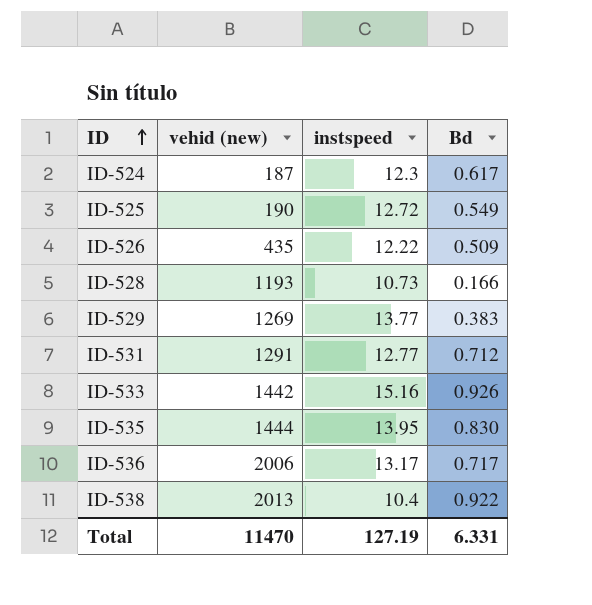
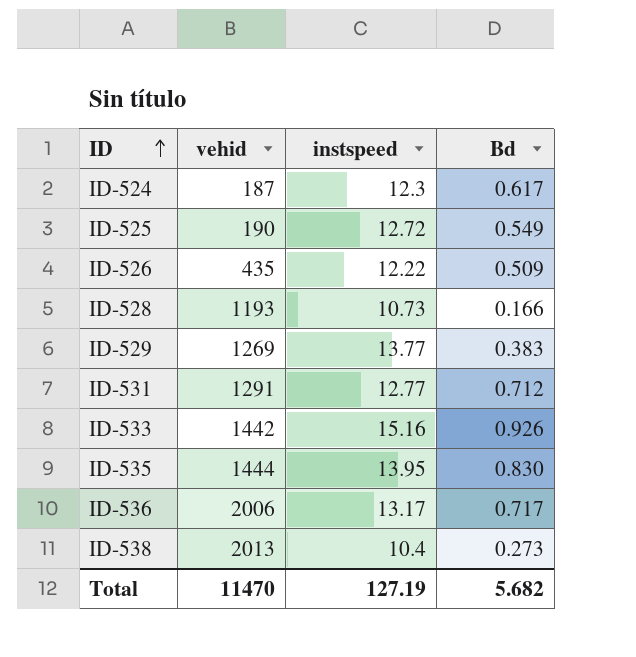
column name: vehid (new) -> vehid
ID-538 | Bd: 0.922 -> 0.273
Total | Bd: 6.331 -> 5.682

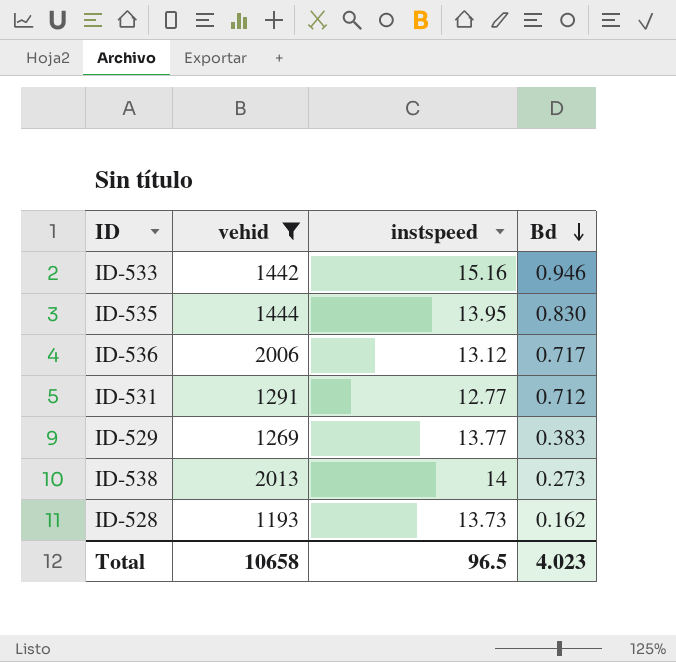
filter: none -> vehid >= 1193
row order: ID ascending -> Bd descending
ID-533 | Bd: 0.926 -> 0.946
ID-536 | instspeed: 13.17 -> 13.12
ID-538 | instspeed: 10.4 -> 14
ID-528 | instspeed: 10.73 -> 13.73
ID-528 | Bd: 0.166 -> 0.162
Total | vehid: 11470 -> 10658
Total | instspeed: 127.19 -> 96.5
Total | Bd: 5.682 -> 4.023

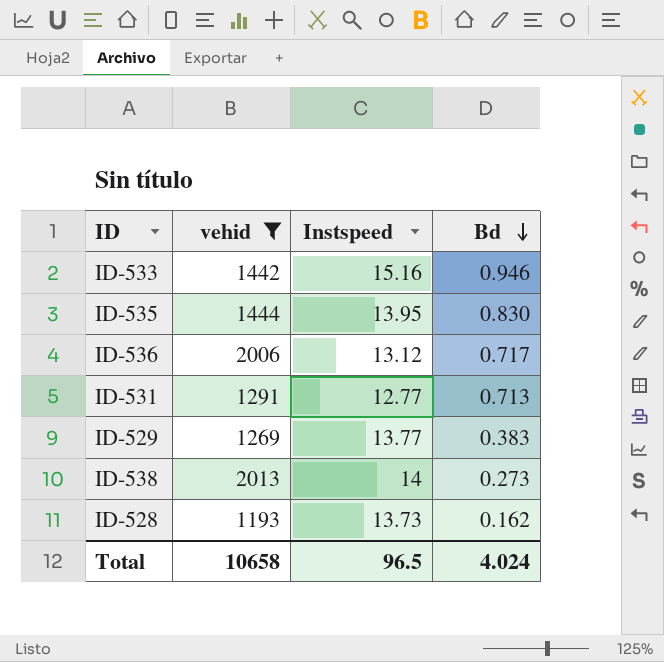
column name: instspeed -> Instspeed
ID-531 | Bd: 0.712 -> 0.713
Total | Bd: 4.023 -> 4.024

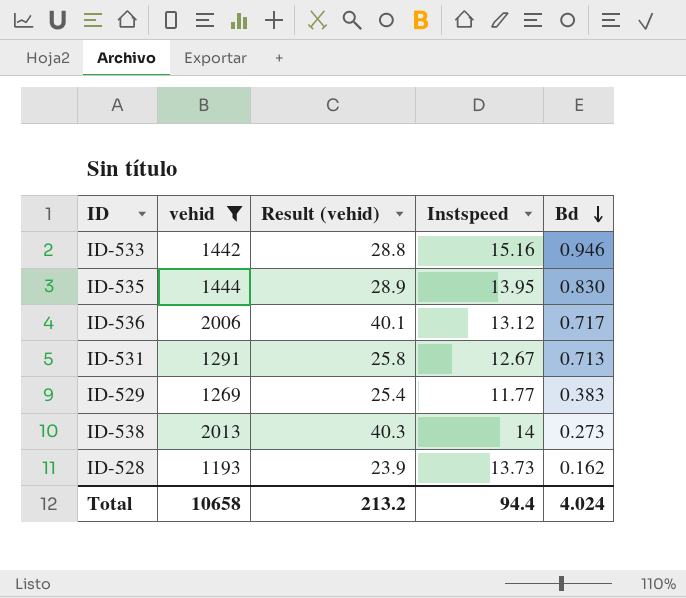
column Result (vehid) | formula: none -> [vehid] * 0.02
ID-531 | Instspeed: 12.77 -> 12.67
ID-529 | Instspeed: 13.77 -> 11.77
Total | Instspeed: 96.5 -> 94.4

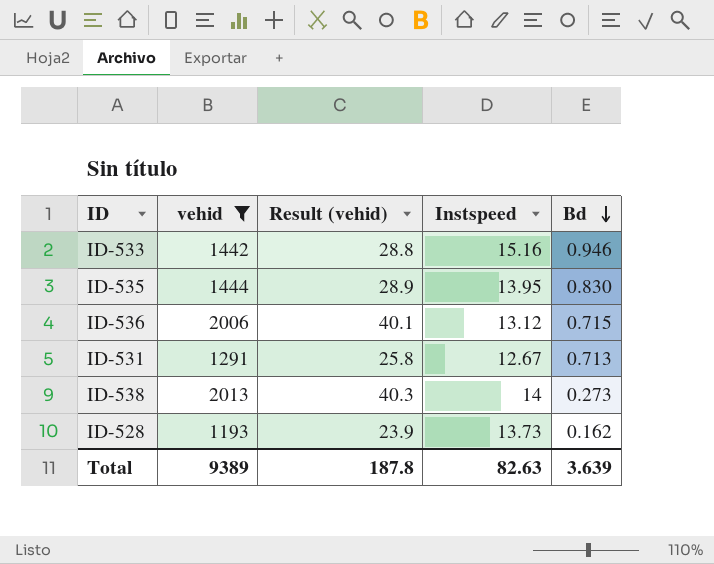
row ID-529: 1269 | 25.4 | 11.77 | 0.383 -> none
ID-536 | Bd: 0.717 -> 0.715
Total | vehid: 10658 -> 9389
Total | Result (vehid): 213.2 -> 187.8
Total | Instspeed: 94.4 -> 82.63
Total | Bd: 4.024 -> 3.639

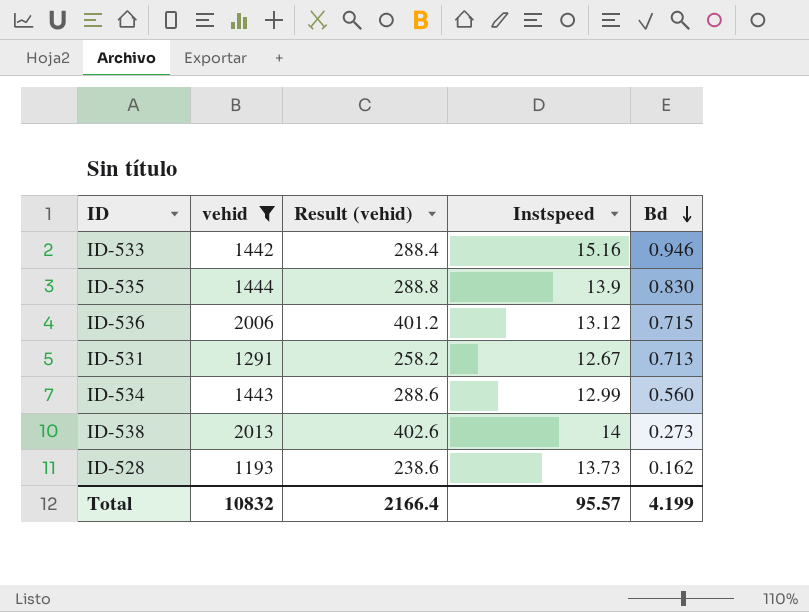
column Result (vehid) | formula: [vehid] * 0.02 -> [vehid] * 0.2
ID-535 | Instspeed: 13.95 -> 13.9
row ID-534: none -> 1443 | 288.6 | 12.99 | 0.560
Total | vehid: 9389 -> 10832
Total | Result (vehid): 187.8 -> 2166.4
Total | Instspeed: 82.63 -> 95.57
Total | Bd: 3.639 -> 4.199

